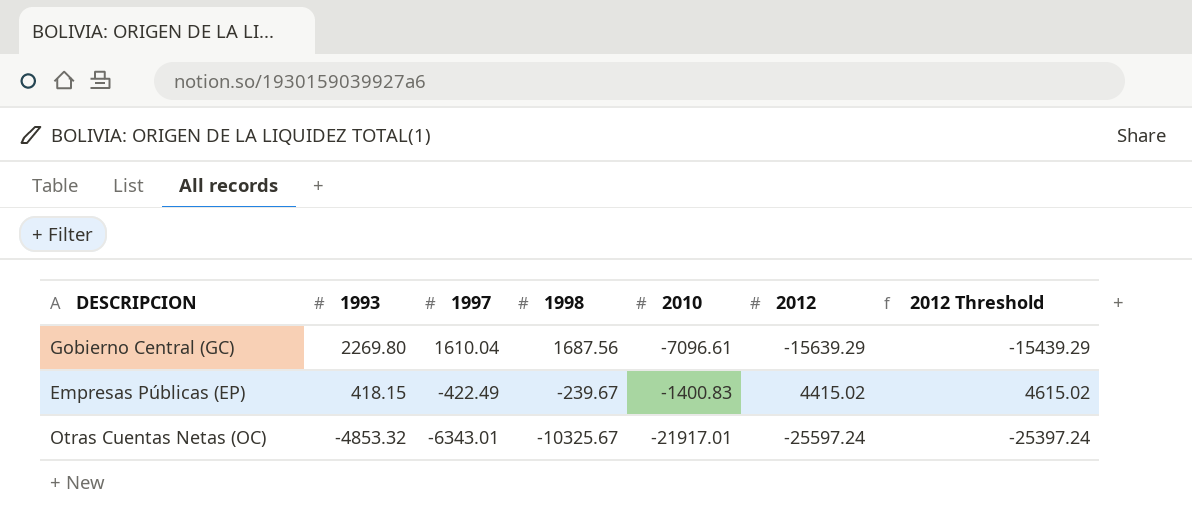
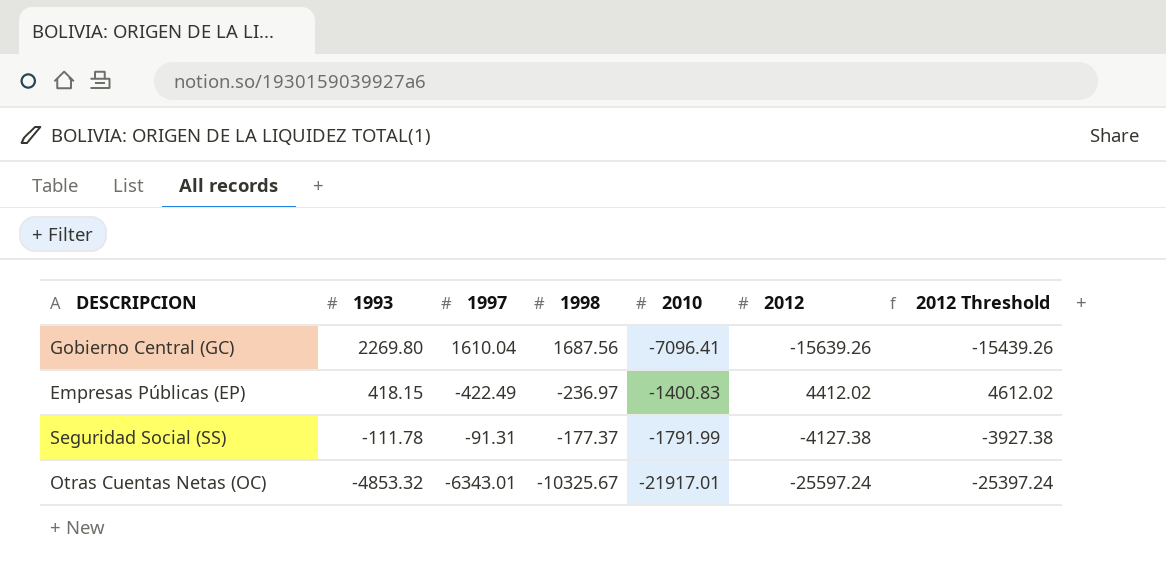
Gobierno Central (GC) | 2010: -7096.61 -> -7096.41
Gobierno Central (GC) | 2012: -15639.29 -> -15639.26
Gobierno Central (GC) | 2012 Threshold: -15439.29 -> -15439.26
Empresas Públicas (EP) | 1998: -239.67 -> -236.97
Empresas Públicas (EP) | 2012: 4415.02 -> 4412.02
Empresas Públicas (EP) | 2012 Threshold: 4615.02 -> 4612.02
row Seguridad Social (SS): none -> -111.78 | -91.31 | -177.37 | -1791.99 | -4127.38 | -3927.38

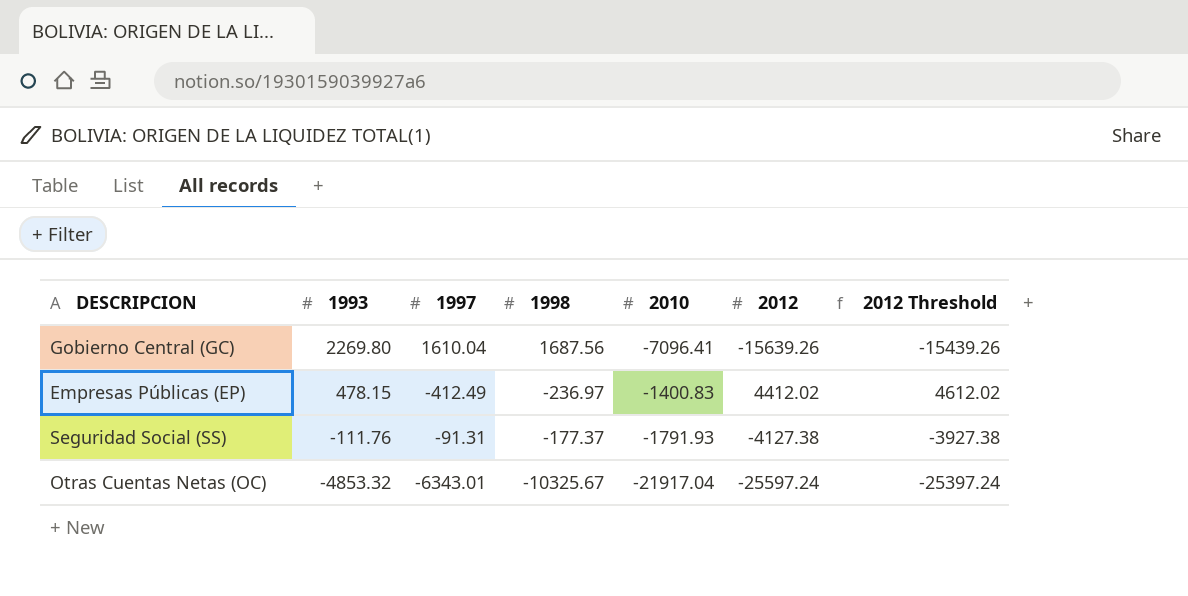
Empresas Públicas (EP) | 1993: 418.15 -> 478.15
Empresas Públicas (EP) | 1997: -422.49 -> -412.49
Seguridad Social (SS) | 1993: -111.78 -> -111.76
Seguridad Social (SS) | 2010: -1791.99 -> -1791.93
Otras Cuentas Netas (OC) | 2010: -21917.01 -> -21917.04

